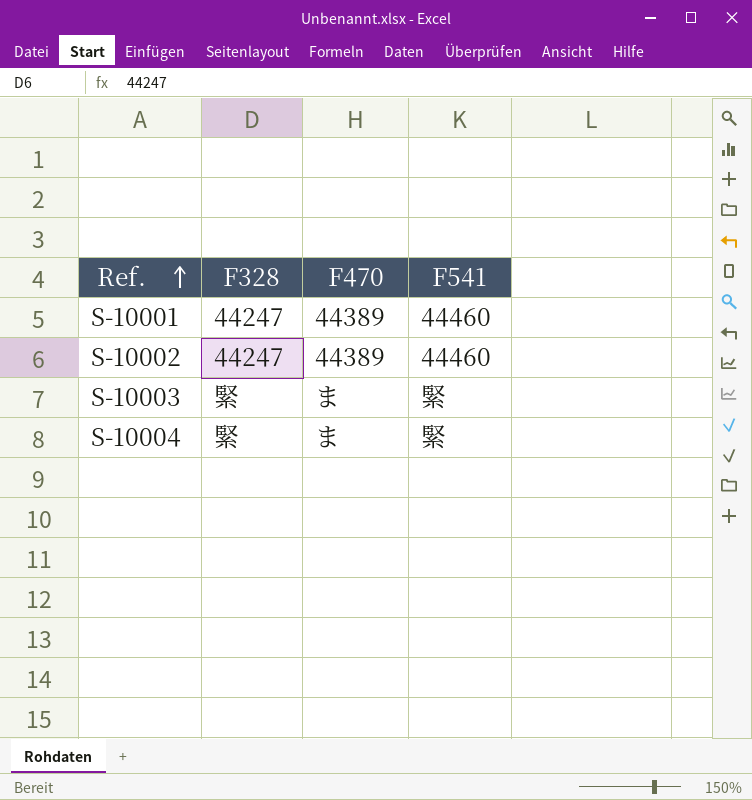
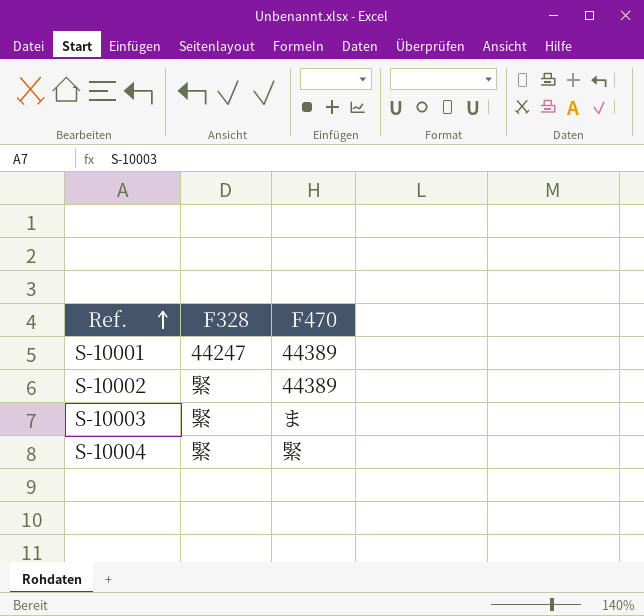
column F541 | position: 4 -> none
S-10002 | F328: 44247 -> 緊
S-10004 | F470: ま -> 緊

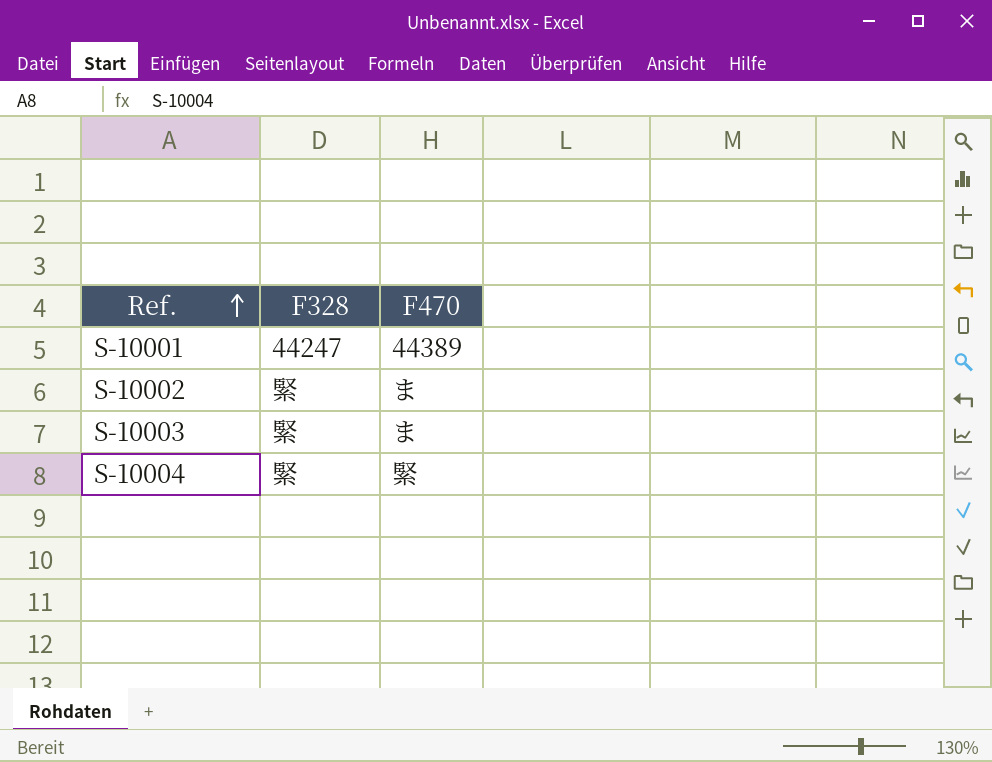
S-10002 | F470: 44389 -> ま

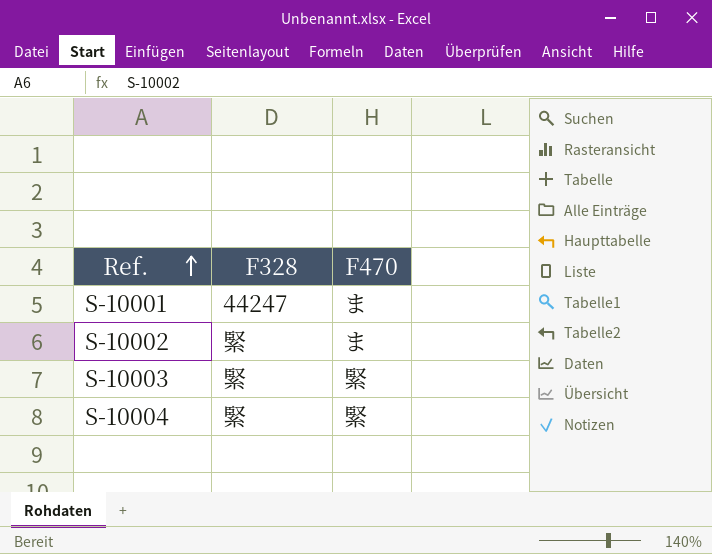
S-10001 | F470: 44389 -> ま
S-10003 | F470: ま -> 緊

